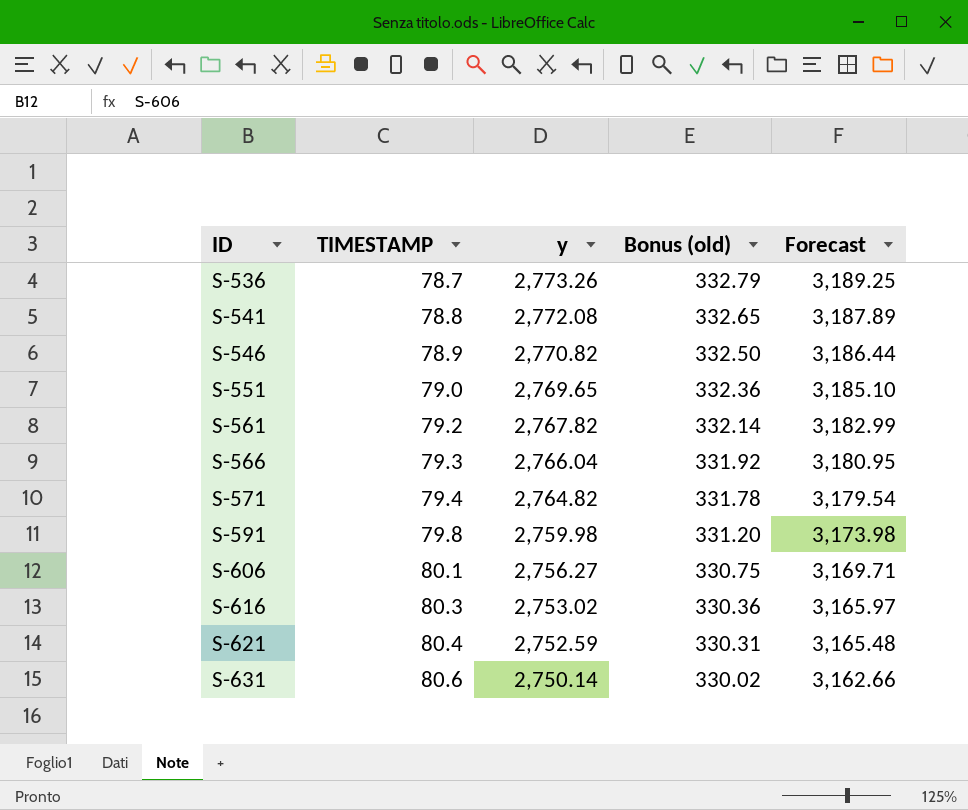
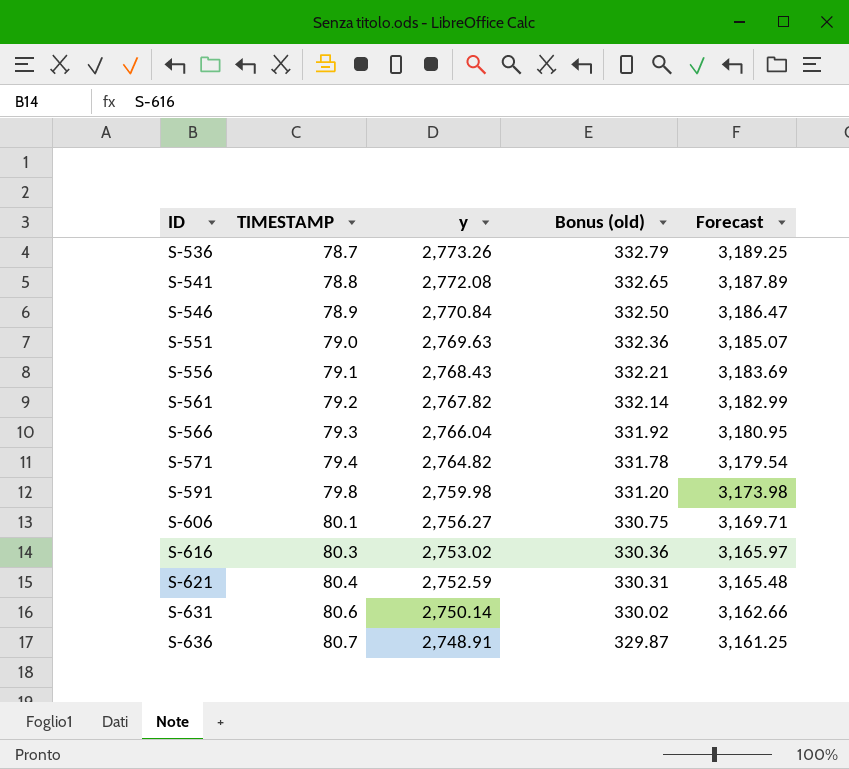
S-546 | y: 2,770.82 -> 2,770.84
S-546 | Forecast: 3,186.44 -> 3,186.47
S-551 | y: 2,769.65 -> 2,769.63
S-551 | Forecast: 3,185.10 -> 3,185.07
row S-556: none -> 79.1 | 2,768.43 | 332.21 | 3,183.69
row S-636: none -> 80.7 | 2,748.91 | 329.87 | 3,161.25

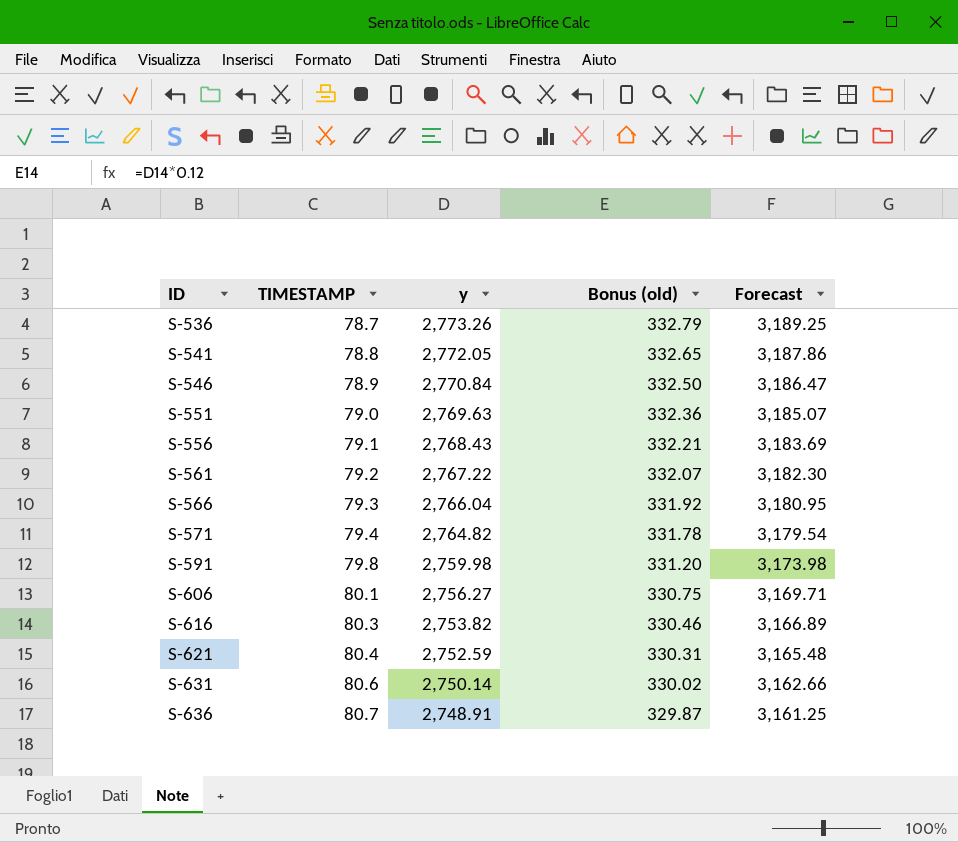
S-541 | y: 2,772.08 -> 2,772.05
S-541 | Forecast: 3,187.89 -> 3,187.86
S-561 | y: 2,767.82 -> 2,767.22
S-561 | Bonus (old): 332.14 -> 332.07
S-561 | Forecast: 3,182.99 -> 3,182.30
S-616 | y: 2,753.02 -> 2,753.82
S-616 | Bonus (old): 330.36 -> 330.46
S-616 | Forecast: 3,165.97 -> 3,166.89

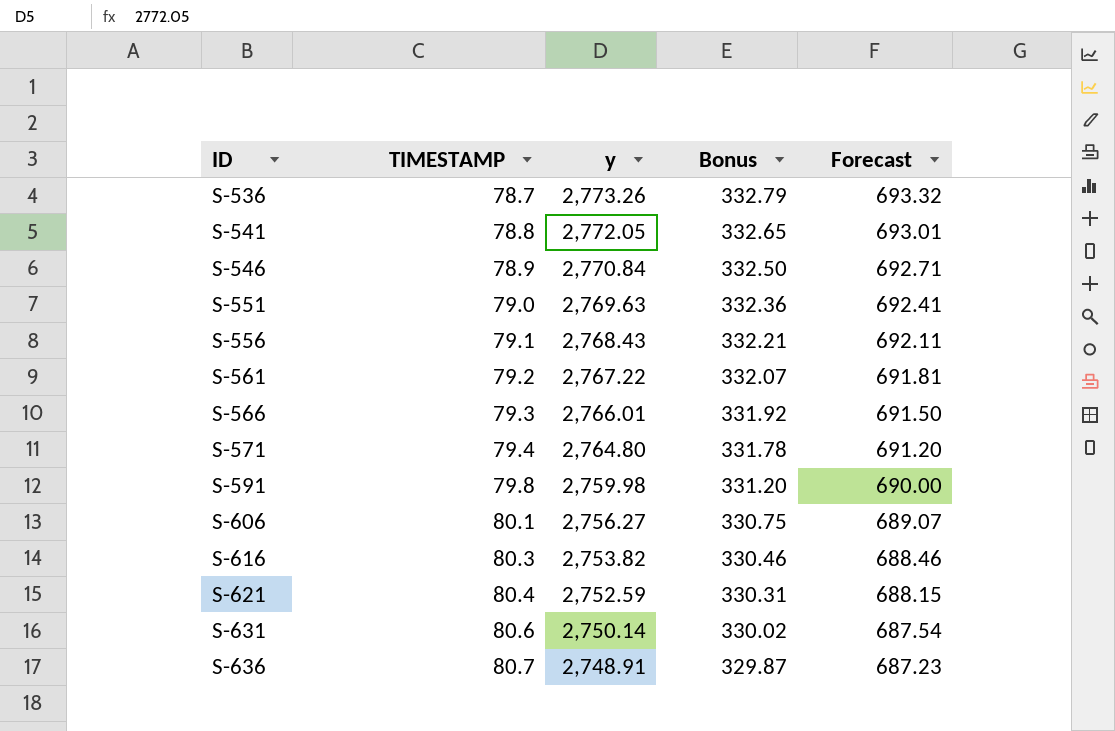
column name: Bonus (old) -> Bonus
column Forecast | formula: [y] * 1.15 -> [y] * 0.25
S-566 | y: 2,766.04 -> 2,766.01
S-571 | y: 2,764.82 -> 2,764.80

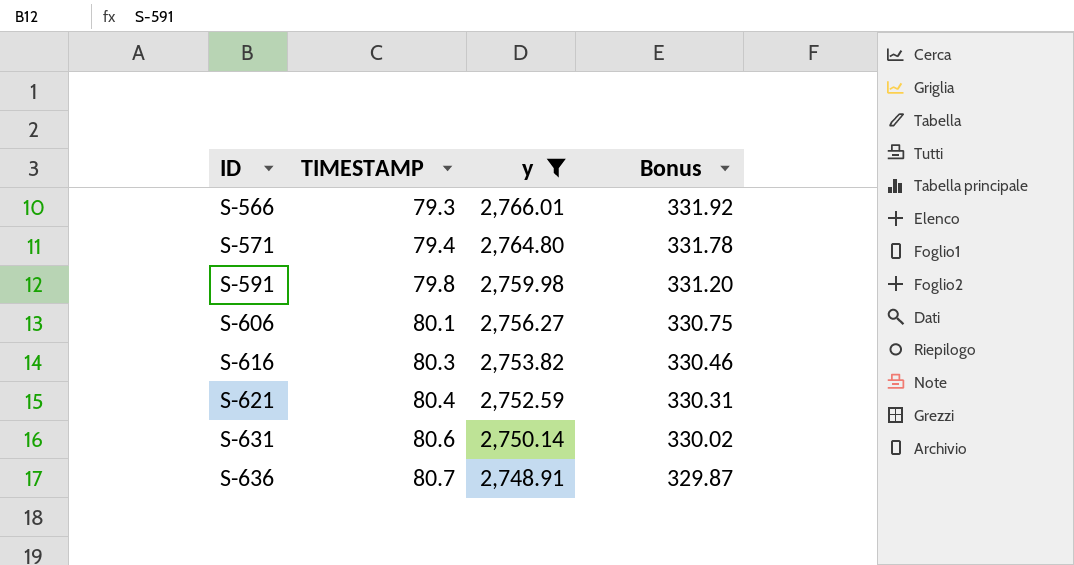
filter: none -> y <= 2,766.01
column Forecast | formula: [y] * 0.25 -> none

